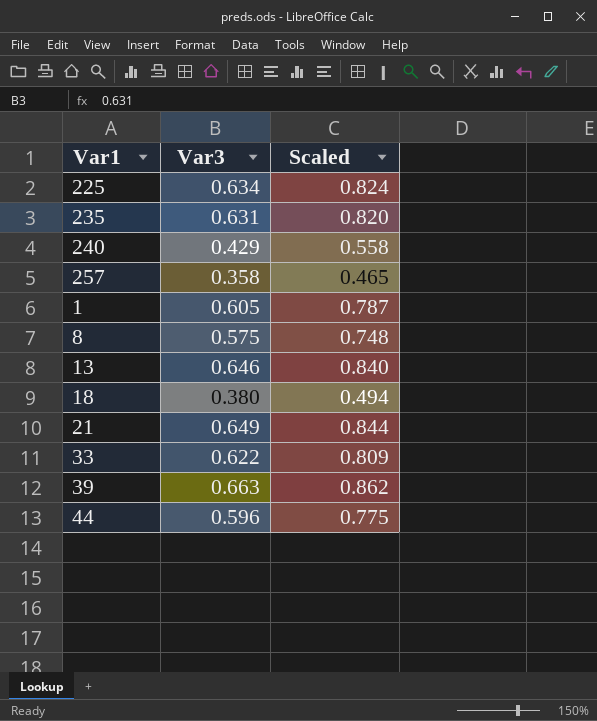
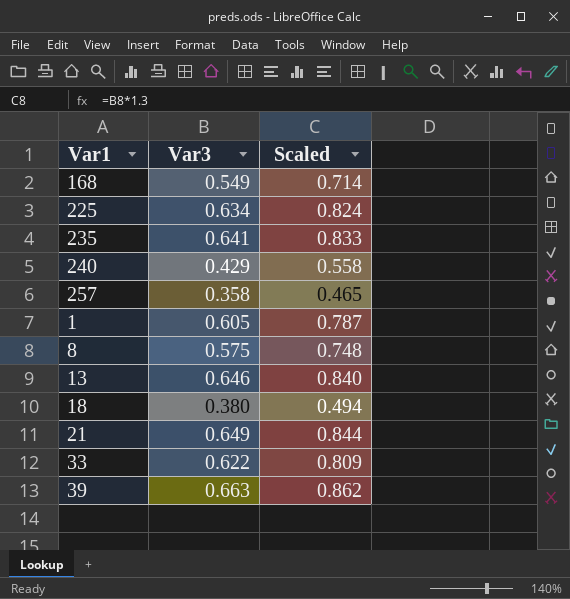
row 44: 0.596 | 0.775 -> none
row 168: none -> 0.549 | 0.714
235 | Var3: 0.631 -> 0.641
235 | Scaled: 0.820 -> 0.833

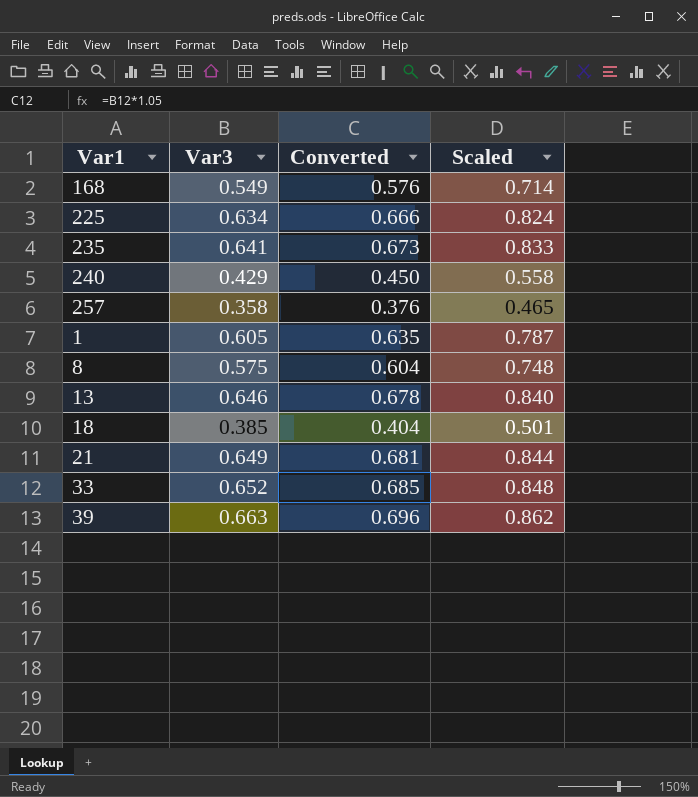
column Converted | formula: none -> [Var3] * 1.05
18 | Var3: 0.380 -> 0.385
18 | Scaled: 0.494 -> 0.501
33 | Var3: 0.622 -> 0.652
33 | Scaled: 0.809 -> 0.848

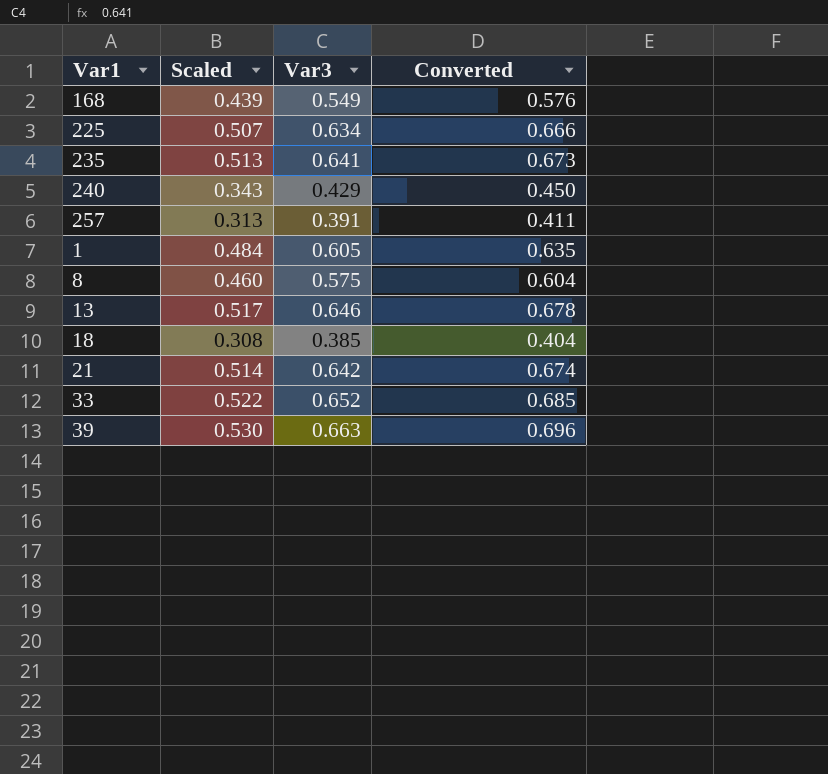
column Scaled | formula: [Var3] * 1.3 -> [Var3] * 0.8
column Scaled | position: 4 -> 2
257 | Var3: 0.358 -> 0.391
257 | Converted: 0.376 -> 0.411
21 | Var3: 0.649 -> 0.642
21 | Converted: 0.681 -> 0.674

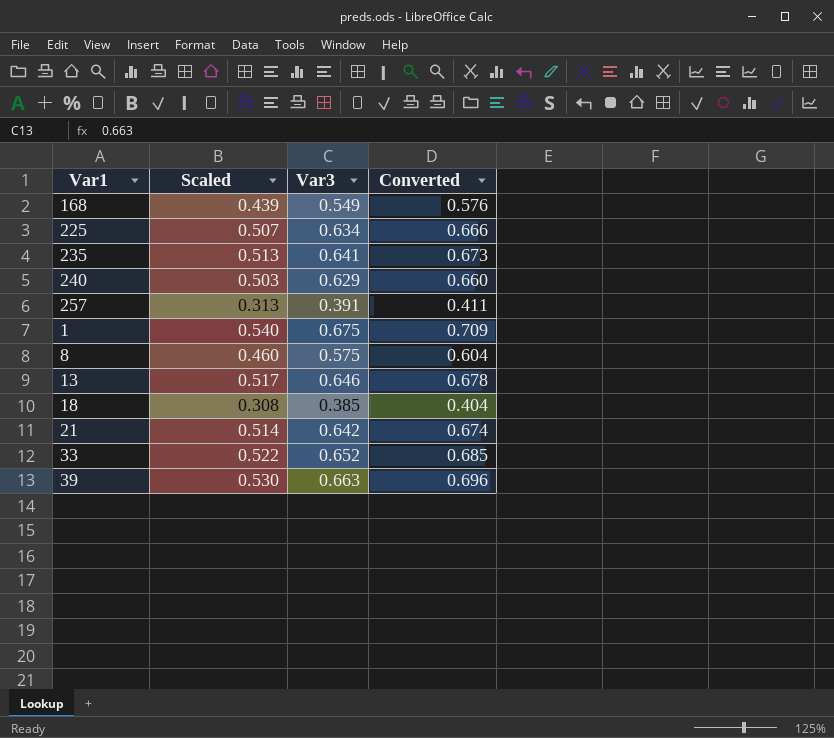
240 | Scaled: 0.343 -> 0.503
240 | Var3: 0.429 -> 0.629
240 | Converted: 0.450 -> 0.660
1 | Scaled: 0.484 -> 0.540
1 | Var3: 0.605 -> 0.675
1 | Converted: 0.635 -> 0.709

